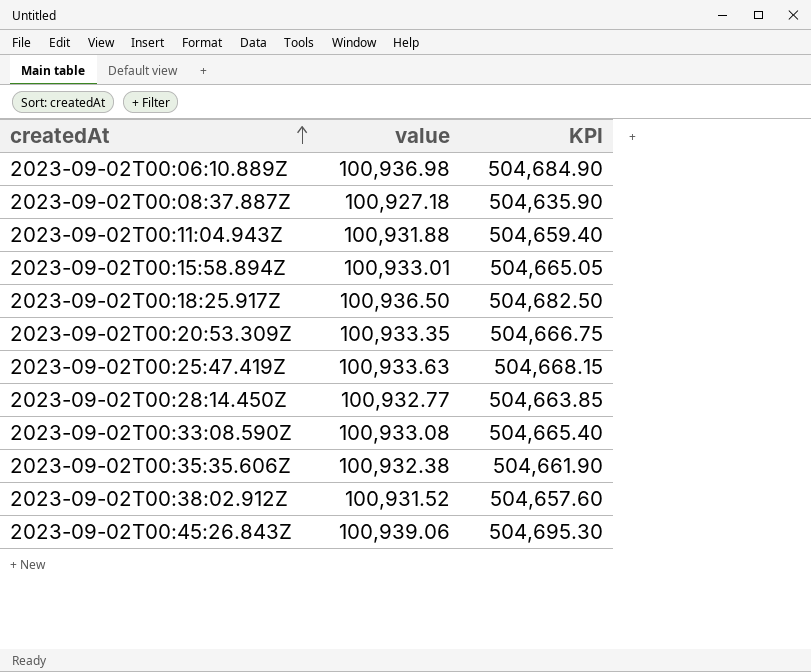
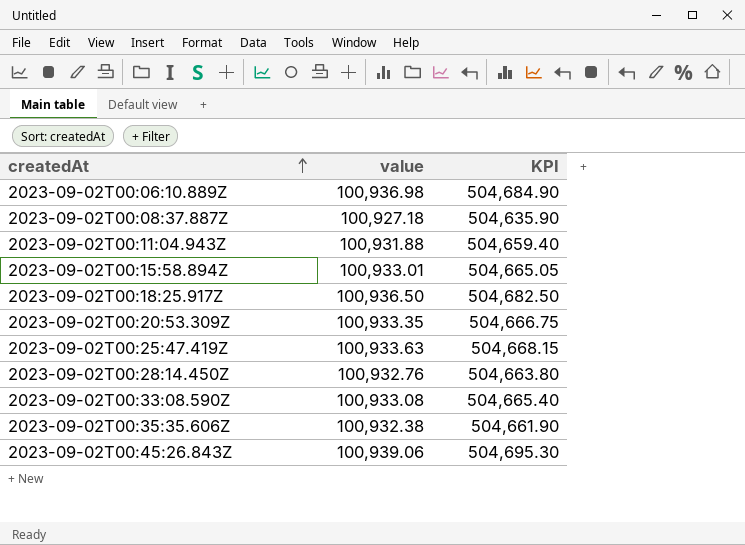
row 2023-09-02T00:38:02.912Z: 100,931.52 | 504,657.60 -> none
2023-09-02T00:28:14.450Z | value: 100,932.77 -> 100,932.76
2023-09-02T00:28:14.450Z | KPI: 504,663.85 -> 504,663.80

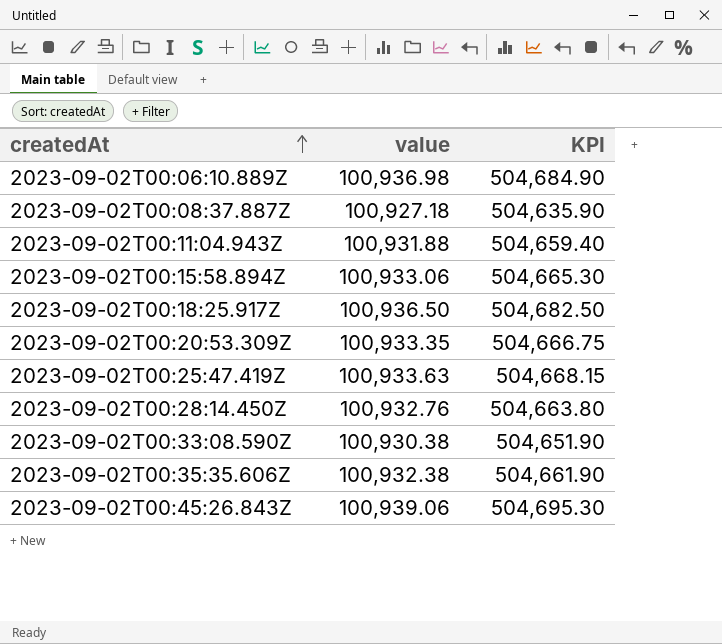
2023-09-02T00:15:58.894Z | value: 100,933.01 -> 100,933.06
2023-09-02T00:15:58.894Z | KPI: 504,665.05 -> 504,665.30
2023-09-02T00:33:08.590Z | value: 100,933.08 -> 100,930.38
2023-09-02T00:33:08.590Z | KPI: 504,665.40 -> 504,651.90

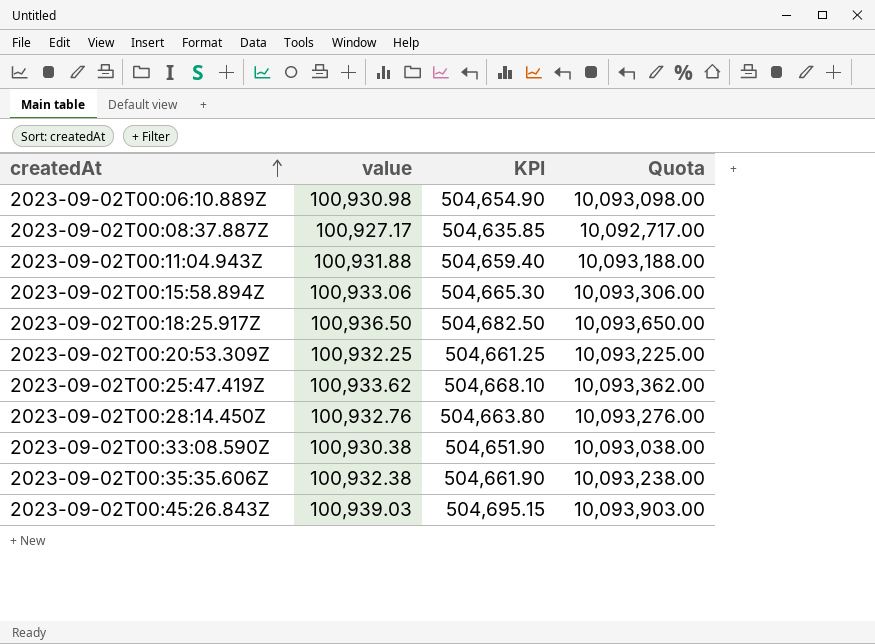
column Quota | formula: none -> [value] * 100
2023-09-02T00:06:10.889Z | value: 100,936.98 -> 100,930.98
2023-09-02T00:06:10.889Z | KPI: 504,684.90 -> 504,654.90
2023-09-02T00:08:37.887Z | value: 100,927.18 -> 100,927.17
2023-09-02T00:08:37.887Z | KPI: 504,635.90 -> 504,635.85
2023-09-02T00:20:53.309Z | value: 100,933.35 -> 100,932.25
2023-09-02T00:20:53.309Z | KPI: 504,666.75 -> 504,661.25
2023-09-02T00:25:47.419Z | value: 100,933.63 -> 100,933.62
2023-09-02T00:25:47.419Z | KPI: 504,668.15 -> 504,668.10
2023-09-02T00:45:26.843Z | value: 100,939.06 -> 100,939.03
2023-09-02T00:45:26.843Z | KPI: 504,695.30 -> 504,695.15

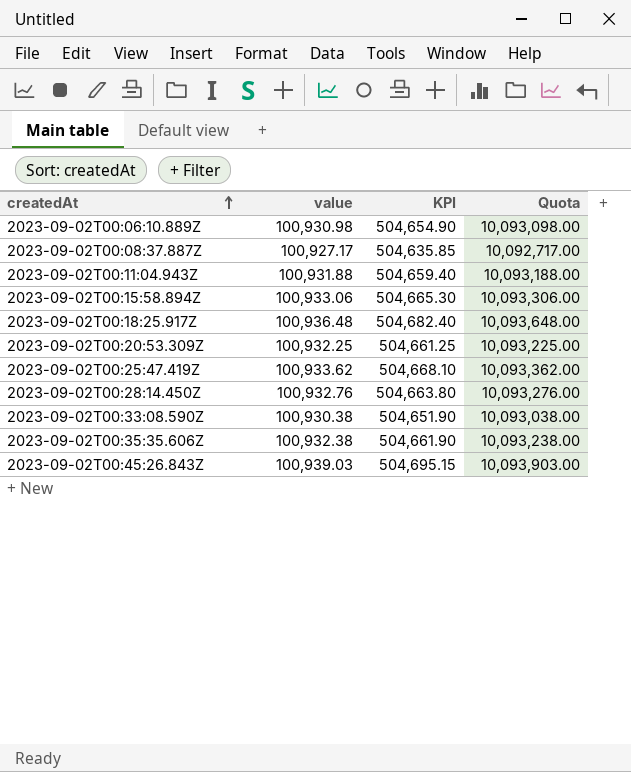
2023-09-02T00:18:25.917Z | value: 100,936.50 -> 100,936.48
2023-09-02T00:18:25.917Z | KPI: 504,682.50 -> 504,682.40
2023-09-02T00:18:25.917Z | Quota: 10,093,650.00 -> 10,093,648.00

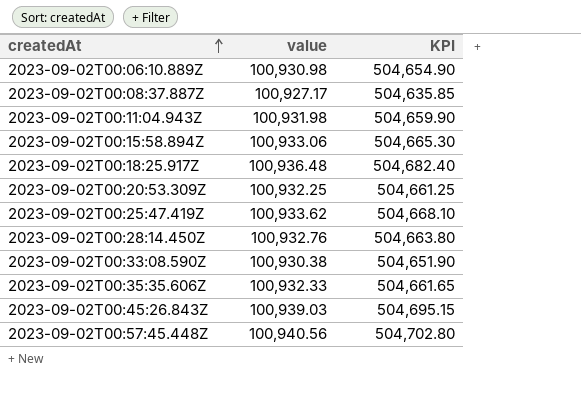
column Quota | formula: [value] * 100 -> none
2023-09-02T00:11:04.943Z | value: 100,931.88 -> 100,931.98
2023-09-02T00:11:04.943Z | KPI: 504,659.40 -> 504,659.90
2023-09-02T00:35:35.606Z | value: 100,932.38 -> 100,932.33
2023-09-02T00:35:35.606Z | KPI: 504,661.90 -> 504,661.65
row 2023-09-02T00:57:45.448Z: none -> 100,940.56 | 504,702.80

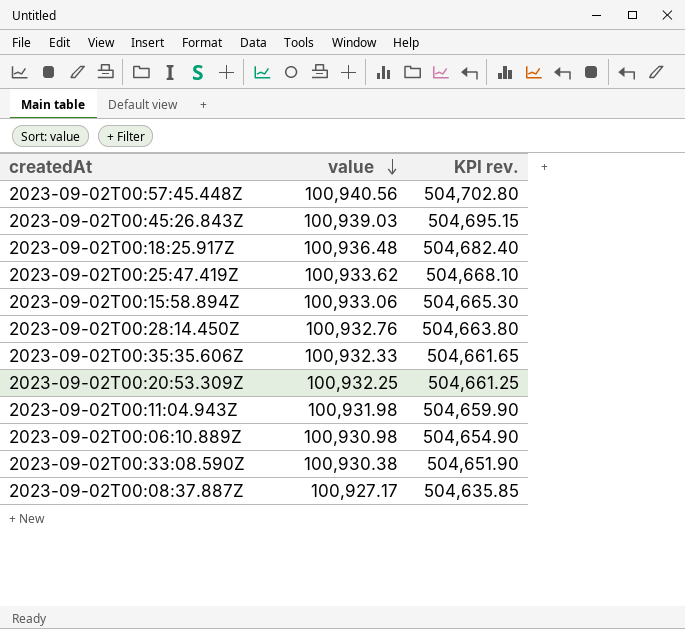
row order: createdAt ascending -> value descending
column name: KPI -> KPI rev.

